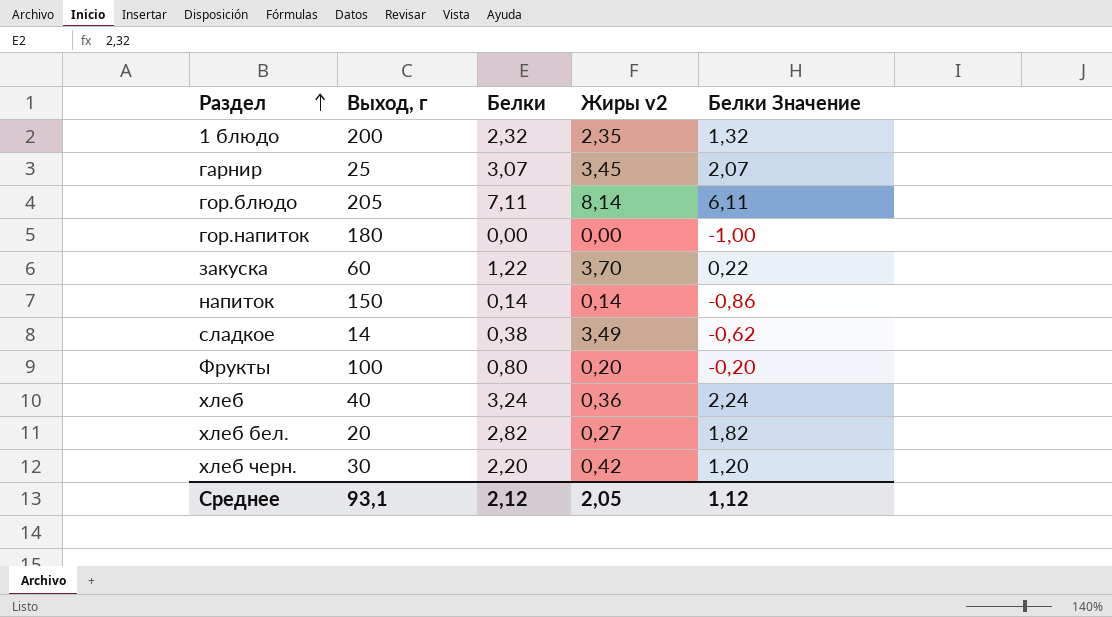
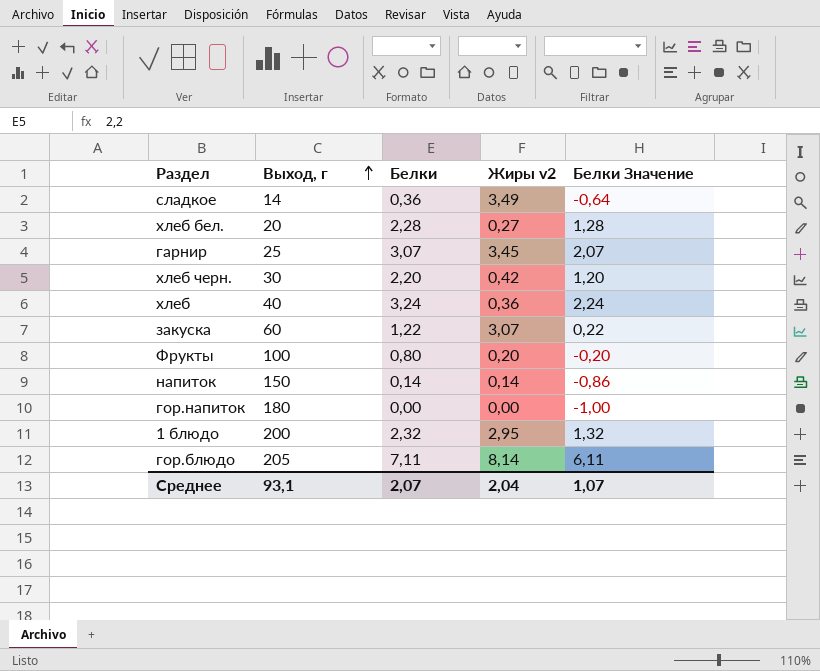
row order: Раздел ascending -> Выход, г ascending
сладкое | Белки: 0,38 -> 0,36
сладкое | Белки Значение: -0,62 -> -0,64
хлеб бел. | Белки: 2,82 -> 2,28
хлеб бел. | Белки Значение: 1,82 -> 1,28
закуска | Жиры v2: 3,70 -> 3,07
1 блюдо | Жиры v2: 2,35 -> 2,95
Среднее | Белки: 2,12 -> 2,07
Среднее | Жиры v2: 2,05 -> 2,04
Среднее | Белки Значение: 1,12 -> 1,07

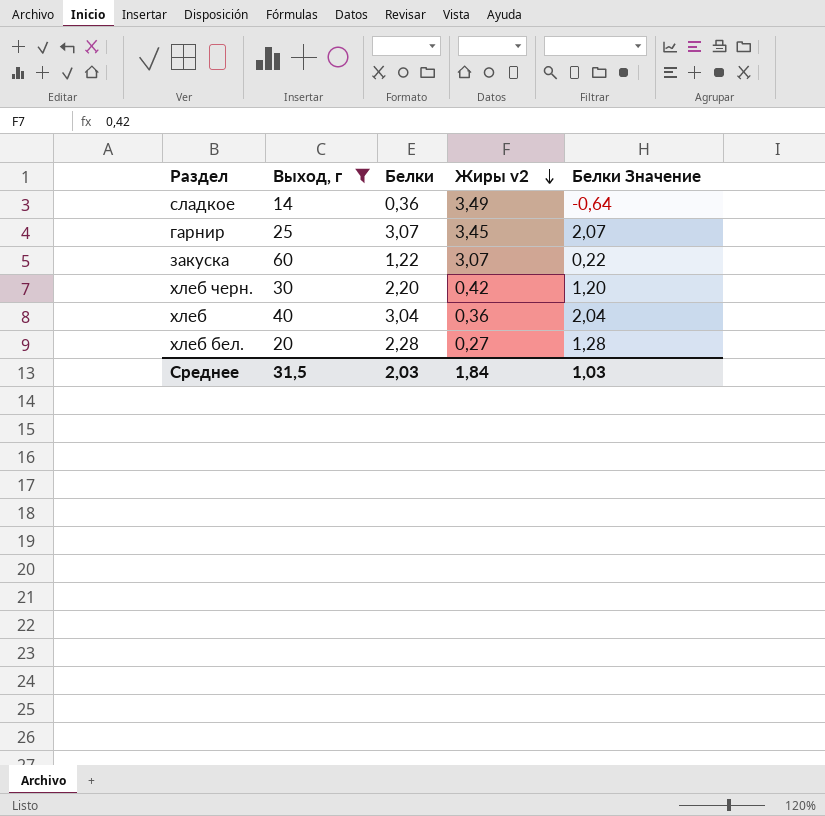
filter: none -> Выход, г <= 60
row order: Выход, г ascending -> Жиры v2 descending
хлеб | Белки: 3,24 -> 3,04
хлеб | Белки Значение: 2,24 -> 2,04
Среднее | Выход, г: 93,1 -> 31,5
Среднее | Белки: 2,07 -> 2,03
Среднее | Жиры v2: 2,04 -> 1,84
Среднее | Белки Значение: 1,07 -> 1,03

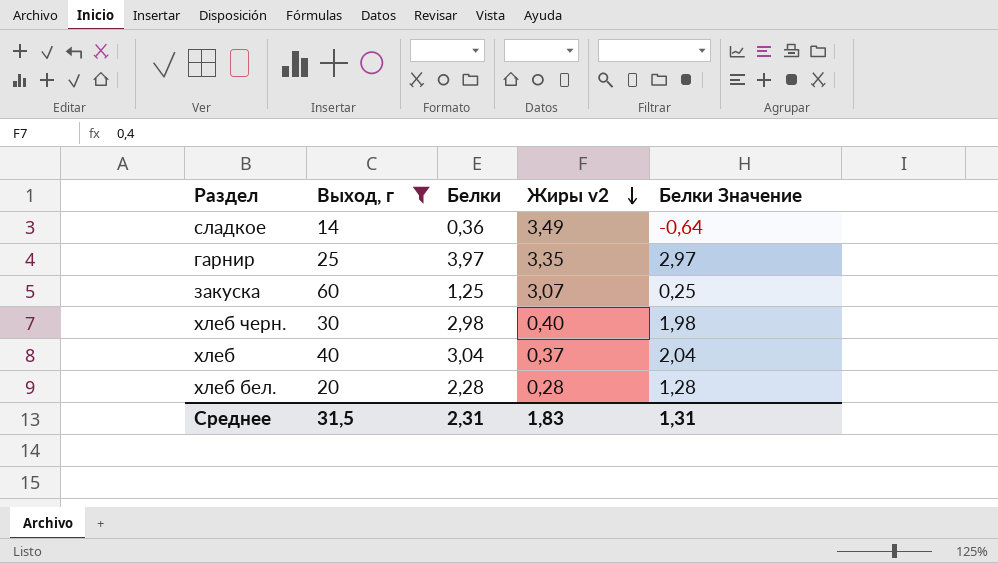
гарнир | Белки: 3,07 -> 3,97
гарнир | Жиры v2: 3,45 -> 3,35
гарнир | Белки Значение: 2,07 -> 2,97
закуска | Белки: 1,22 -> 1,25
закуска | Белки Значение: 0,22 -> 0,25
хлеб черн. | Белки: 2,20 -> 2,98
хлеб черн. | Жиры v2: 0,42 -> 0,40
хлеб черн. | Белки Значение: 1,20 -> 1,98
хлеб | Жиры v2: 0,36 -> 0,37
хлеб бел. | Жиры v2: 0,27 -> 0,28
Среднее | Белки: 2,03 -> 2,31
Среднее | Жиры v2: 1,84 -> 1,83
Среднее | Белки Значение: 1,03 -> 1,31

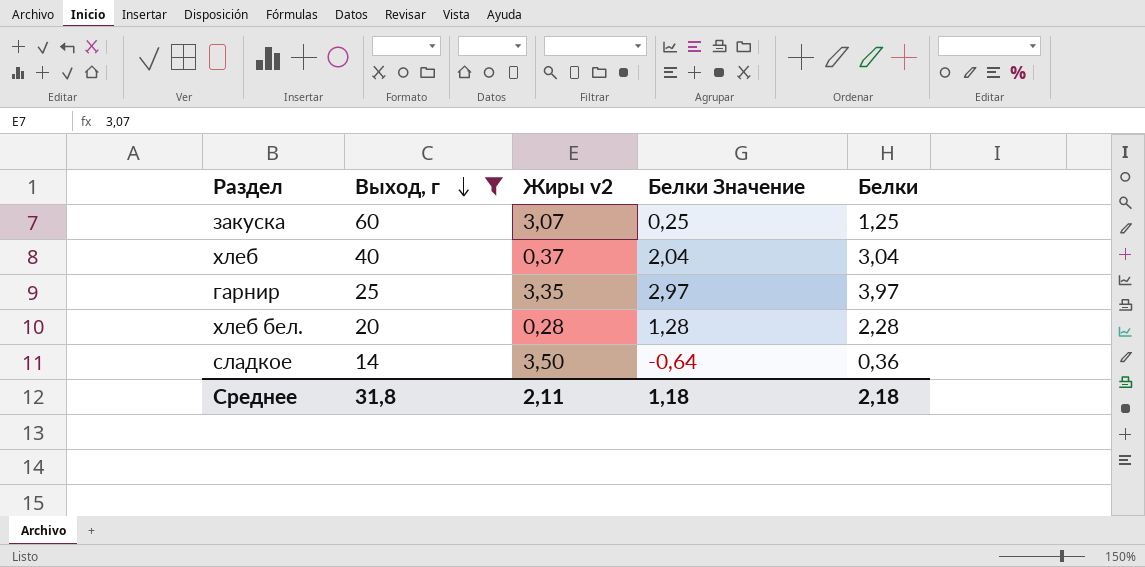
row order: Жиры v2 descending -> Выход, г descending
column Белки | position: 3 -> 5
row хлеб черн.: 30 | 2,98 | 0,40 | 1,98 -> none
сладкое | Жиры v2: 3,49 -> 3,50
Среднее | Выход, г: 31,5 -> 31,8
Среднее | Жиры v2: 1,83 -> 2,11
Среднее | Белки Значение: 1,31 -> 1,18
Среднее | Белки: 2,31 -> 2,18

